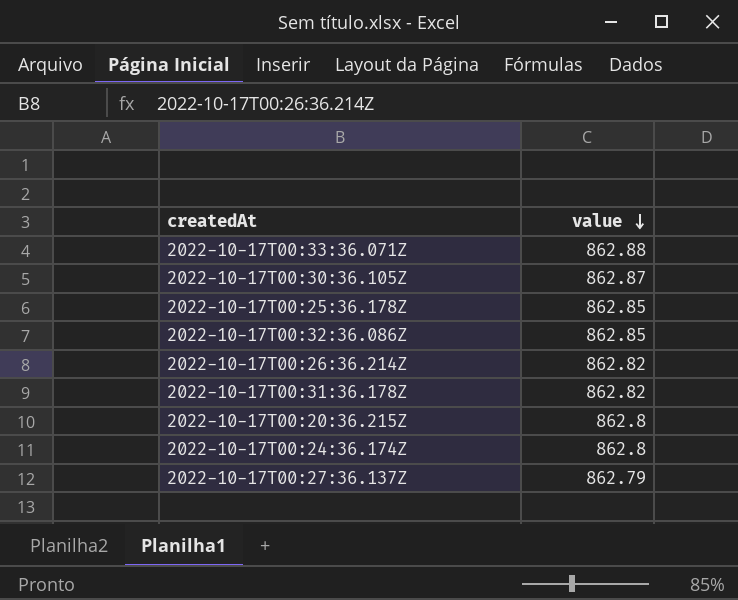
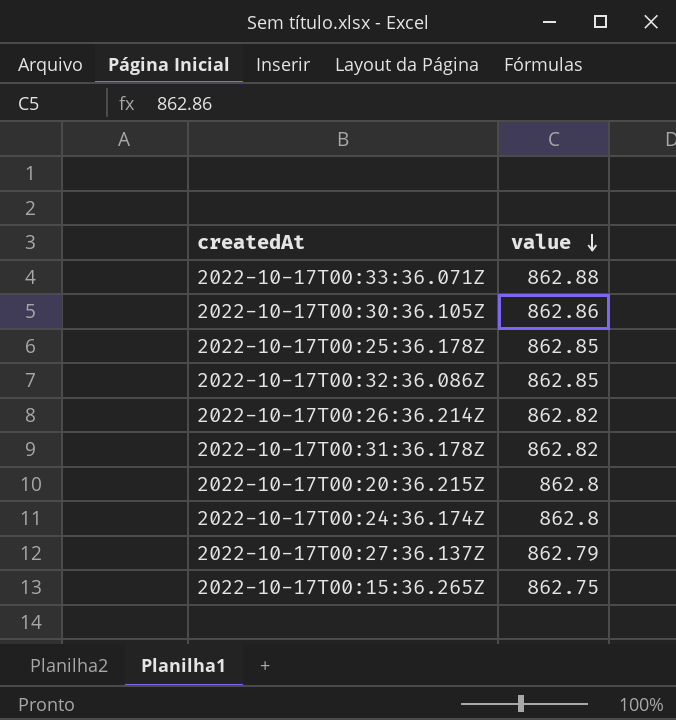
2022-10-17T00:30:36.105Z | value: 862.87 -> 862.86
row 2022-10-17T00:15:36.265Z: none -> 862.75

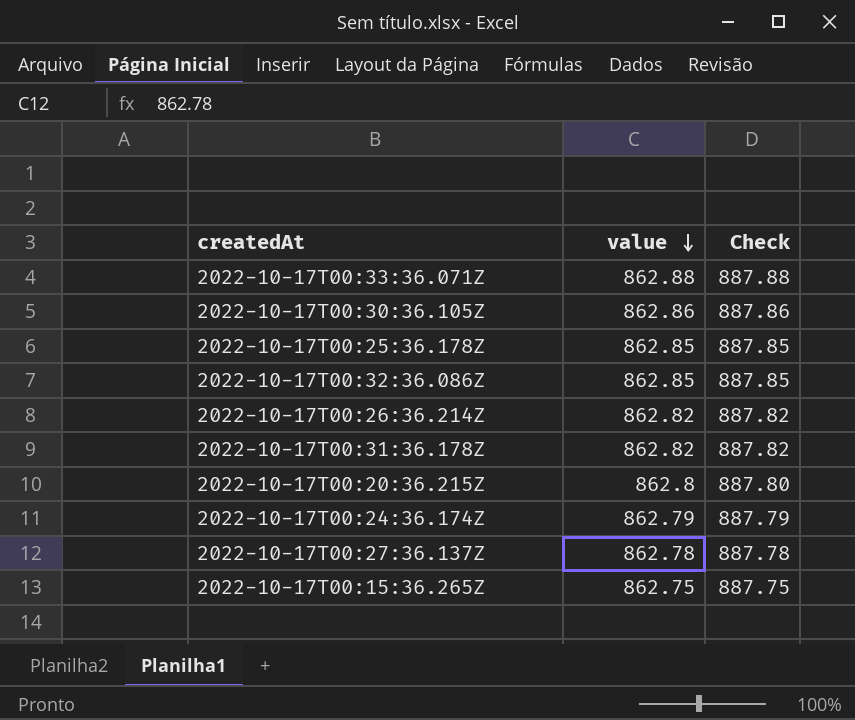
column Check | formula: none -> [value] + 25
2022-10-17T00:24:36.174Z | value: 862.8 -> 862.79
2022-10-17T00:27:36.137Z | value: 862.79 -> 862.78

